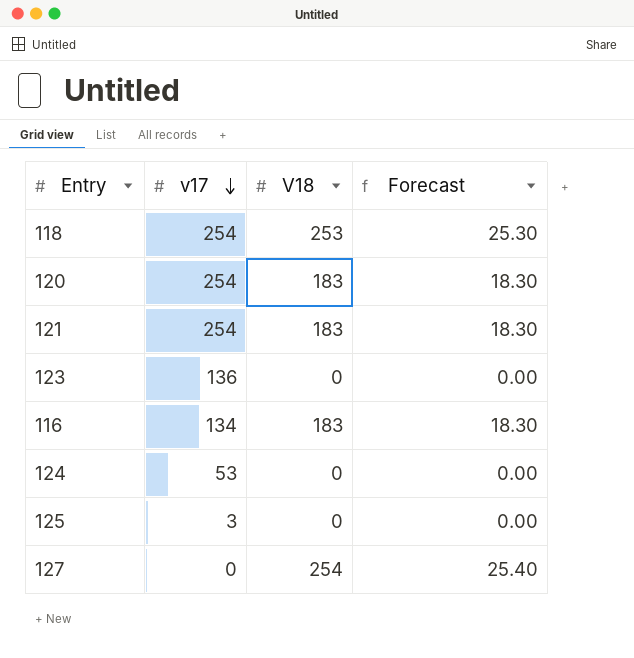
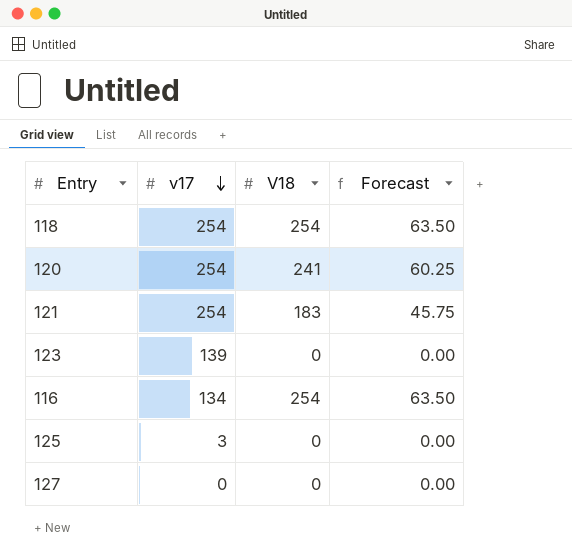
column Forecast | formula: [V18] * 0.1 -> [V18] * 0.25
row 124: 53 | 0 | 0.00 -> none
118 | V18: 253 -> 254
120 | V18: 183 -> 241
123 | v17: 136 -> 139
116 | V18: 183 -> 254
127 | V18: 254 -> 0

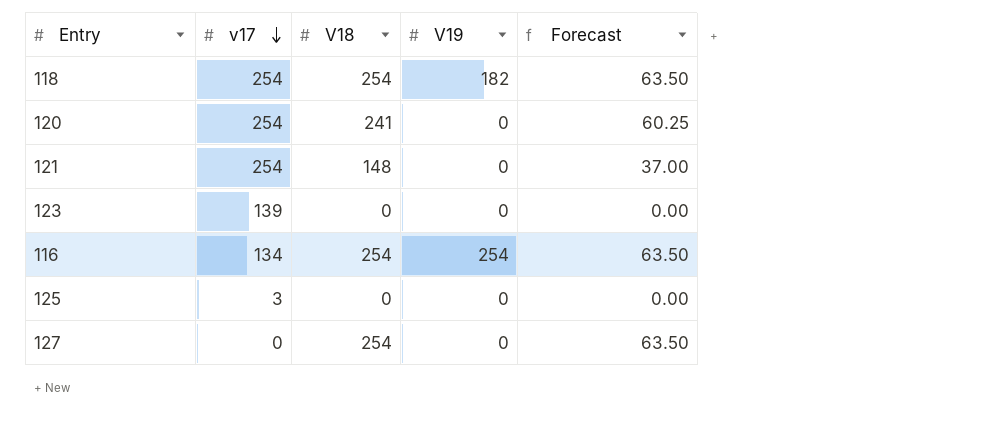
column V19 | position: none -> 4
121 | V18: 183 -> 148
121 | Forecast: 45.75 -> 37.00
127 | V18: 0 -> 254
127 | Forecast: 0.00 -> 63.50

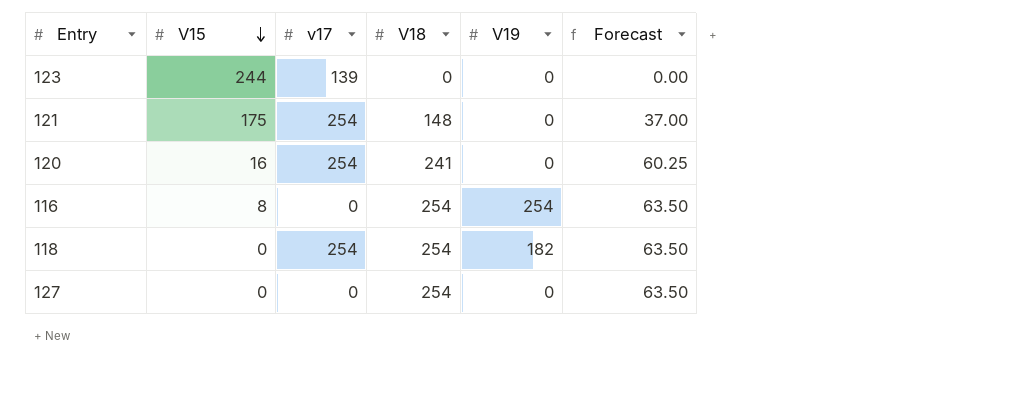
row order: v17 descending -> V15 descending
column V15 | position: none -> 2
row 125: 3 | 0 | 0 | 0.00 -> none
116 | v17: 134 -> 0

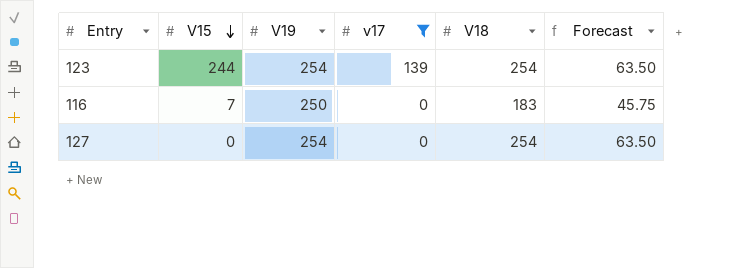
filter: none -> v17 != 254
column V19 | position: 5 -> 3
123 | V19: 0 -> 254
123 | V18: 0 -> 254
123 | Forecast: 0.00 -> 63.50
116 | V15: 8 -> 7
116 | V19: 254 -> 250
116 | V18: 254 -> 183
116 | Forecast: 63.50 -> 45.75
127 | V19: 0 -> 254

